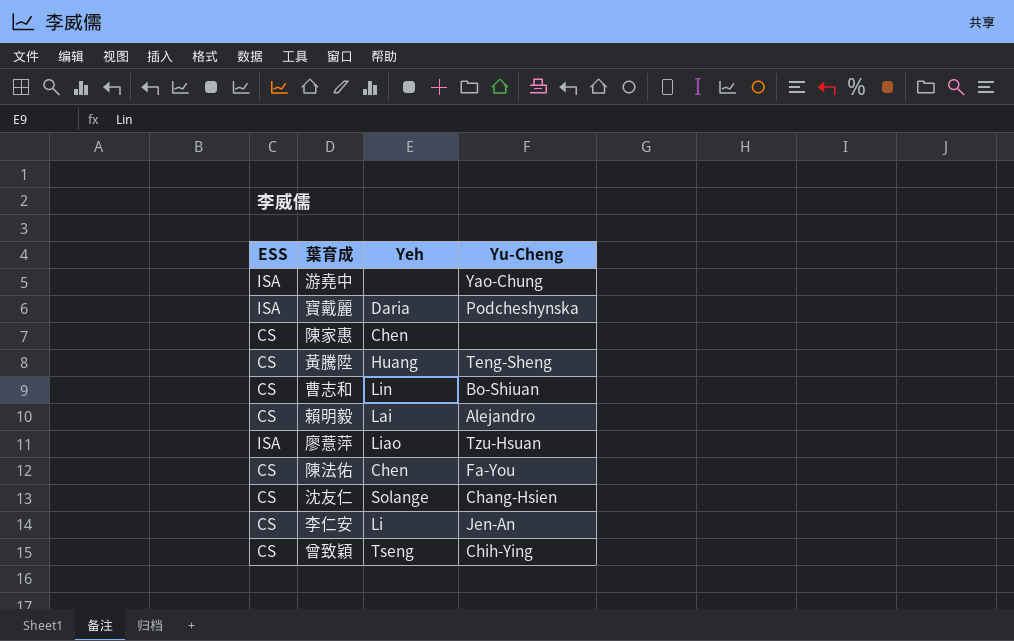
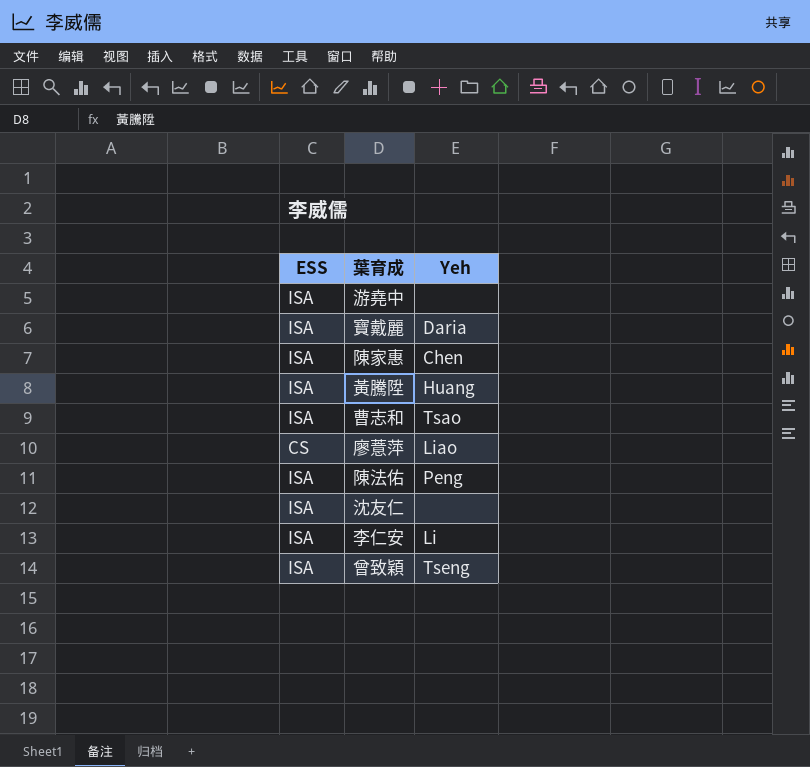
column Yu-Cheng | position: 4 -> none
row 賴明毅: CS | Lai | Alejandro -> none
陳家惠 | ESS: CS -> ISA
黃騰陞 | ESS: CS -> ISA
曹志和 | ESS: CS -> ISA
曹志和 | Yeh: Lin -> Tsao
廖薏萍 | ESS: ISA -> CS
陳法佑 | ESS: CS -> ISA
陳法佑 | Yeh: Chen -> Peng
沈友仁 | ESS: CS -> ISA
沈友仁 | Yeh: Solange -> none
李仁安 | ESS: CS -> ISA
曾致穎 | ESS: CS -> ISA

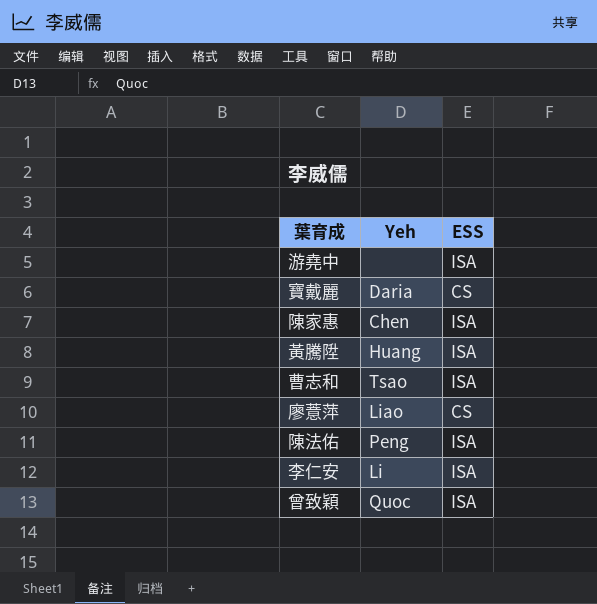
column ESS | position: 1 -> 3
row 沈友仁: ISA | none -> none
寶戴麗 | ESS: ISA -> CS
曾致穎 | Yeh: Tseng -> Quoc

